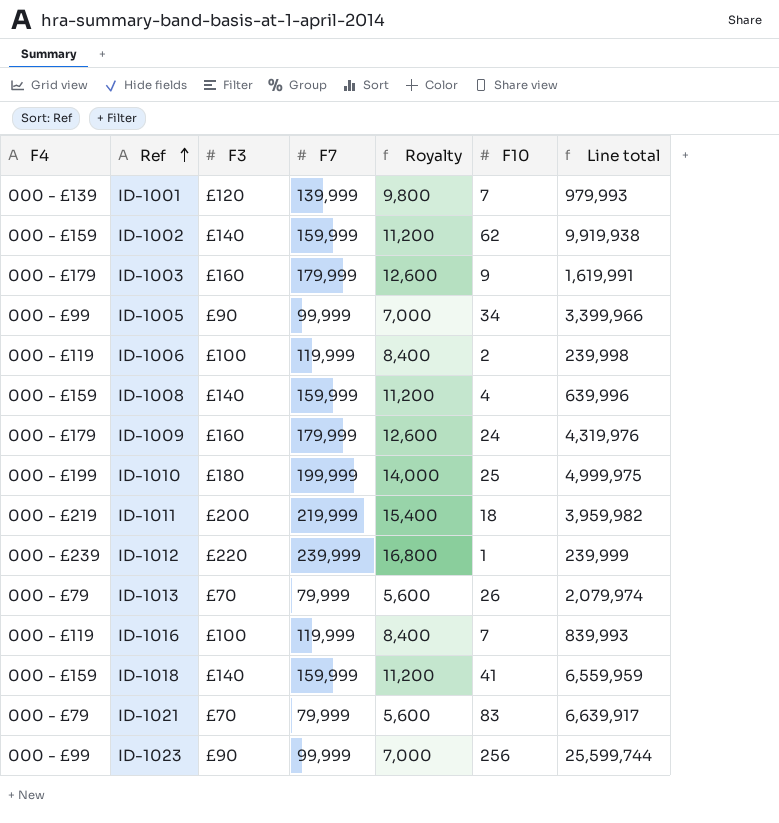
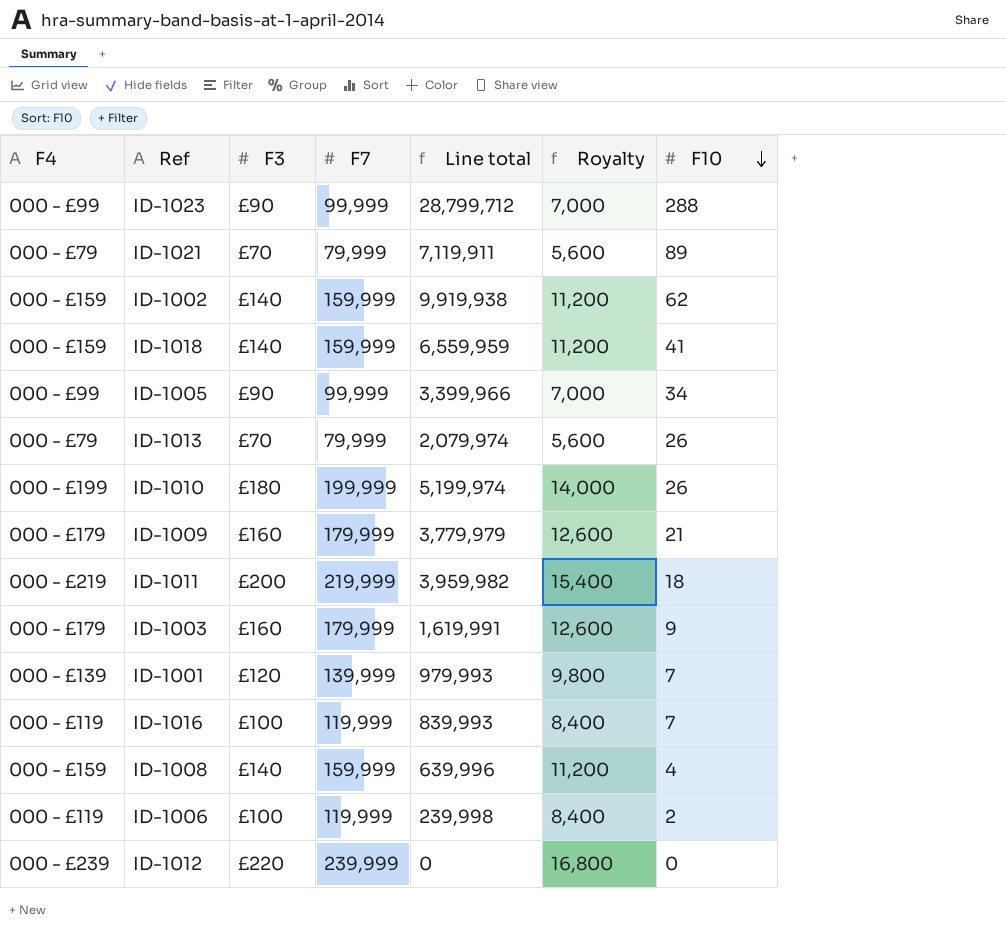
row order: Ref ascending -> F10 descending
column Line total | position: 7 -> 5
ID-1023 | Line total: 25,599,744 -> 28,799,712
ID-1023 | F10: 256 -> 288
ID-1021 | Line total: 6,639,917 -> 7,119,911
ID-1021 | F10: 83 -> 89
ID-1010 | Line total: 4,999,975 -> 5,199,974
ID-1010 | F10: 25 -> 26
ID-1009 | Line total: 4,319,976 -> 3,779,979
ID-1009 | F10: 24 -> 21
ID-1012 | Line total: 239,999 -> 0
ID-1012 | F10: 1 -> 0

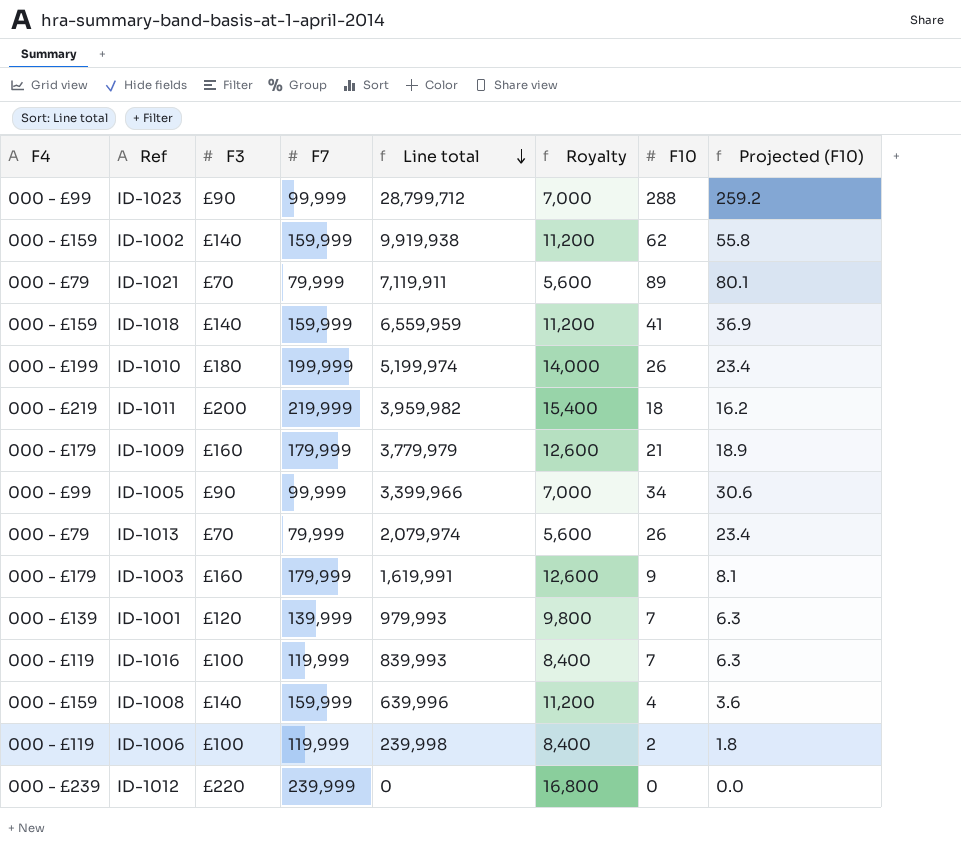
row order: F10 descending -> Line total descending
column Projected (F10) | formula: none -> [F10] * 0.9

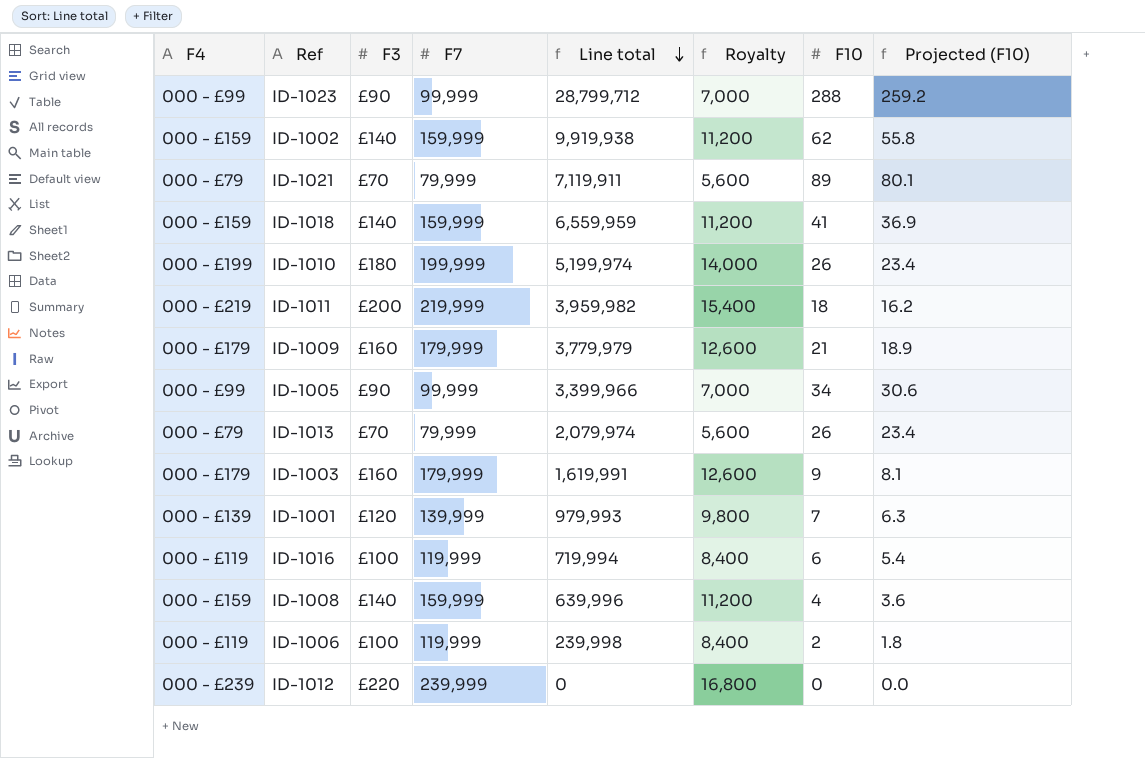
ID-1016 | Line total: 839,993 -> 719,994
ID-1016 | F10: 7 -> 6
ID-1016 | Projected (F10): 6.3 -> 5.4

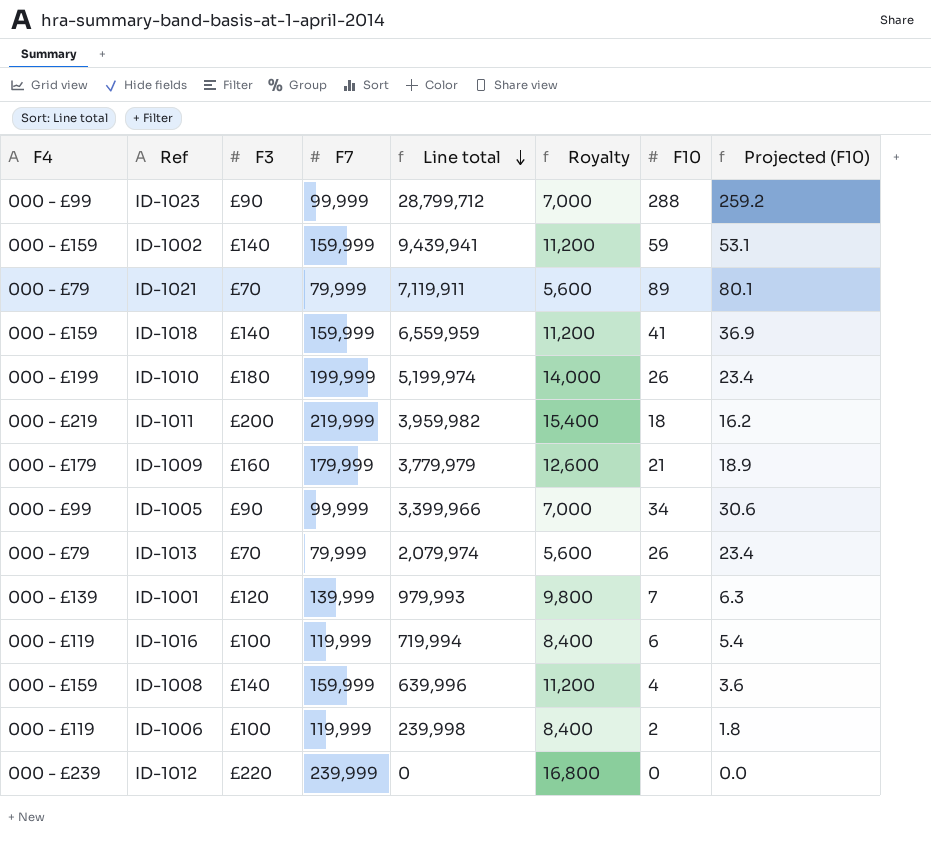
row ID-1003: 000 - £179 | £160 | 179,999 | 1,619,991 | 12,600 | 9 | 8.1 -> none
ID-1002 | Line total: 9,919,938 -> 9,439,941
ID-1002 | F10: 62 -> 59
ID-1002 | Projected (F10): 55.8 -> 53.1

